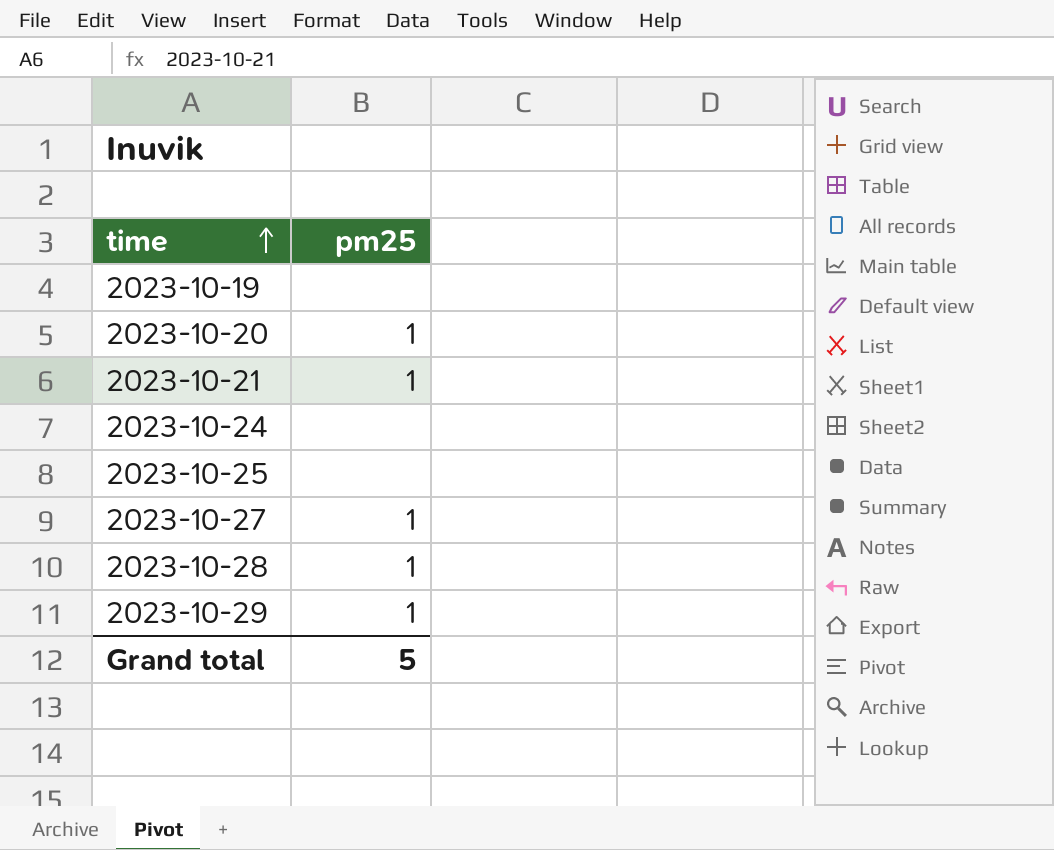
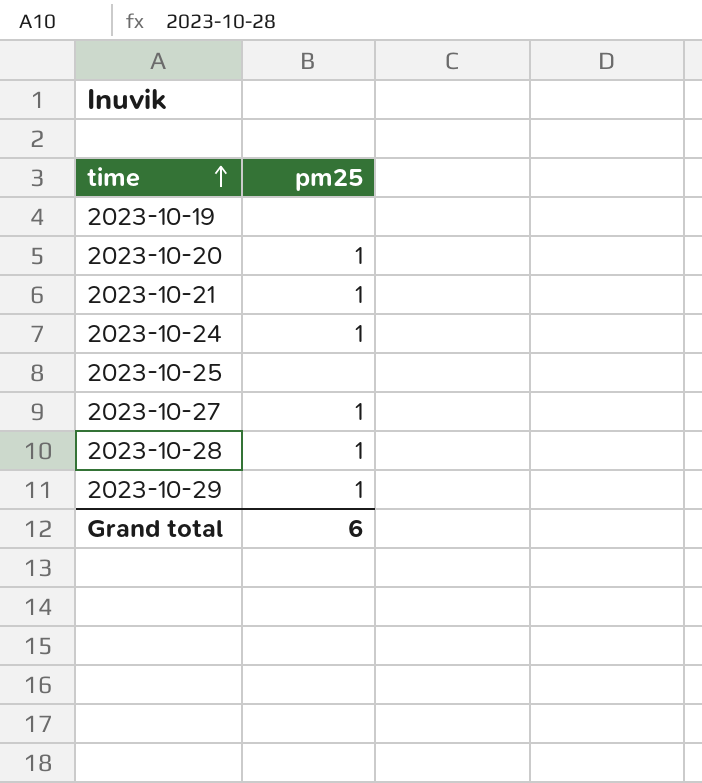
2023-10-24 | pm25: none -> 1
Grand total | pm25: 5 -> 6

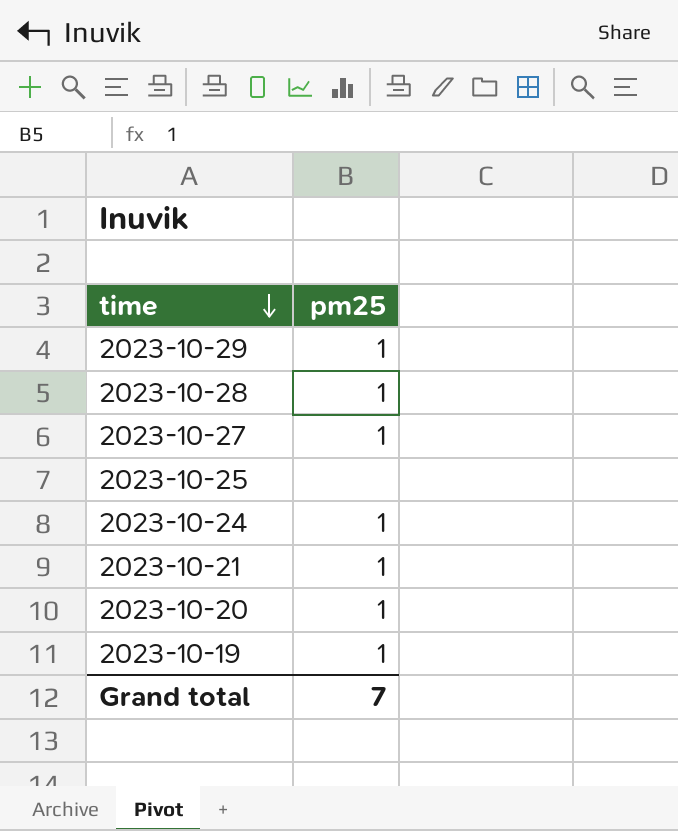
row order: time ascending -> time descending
2023-10-19 | pm25: none -> 1
Grand total | pm25: 6 -> 7

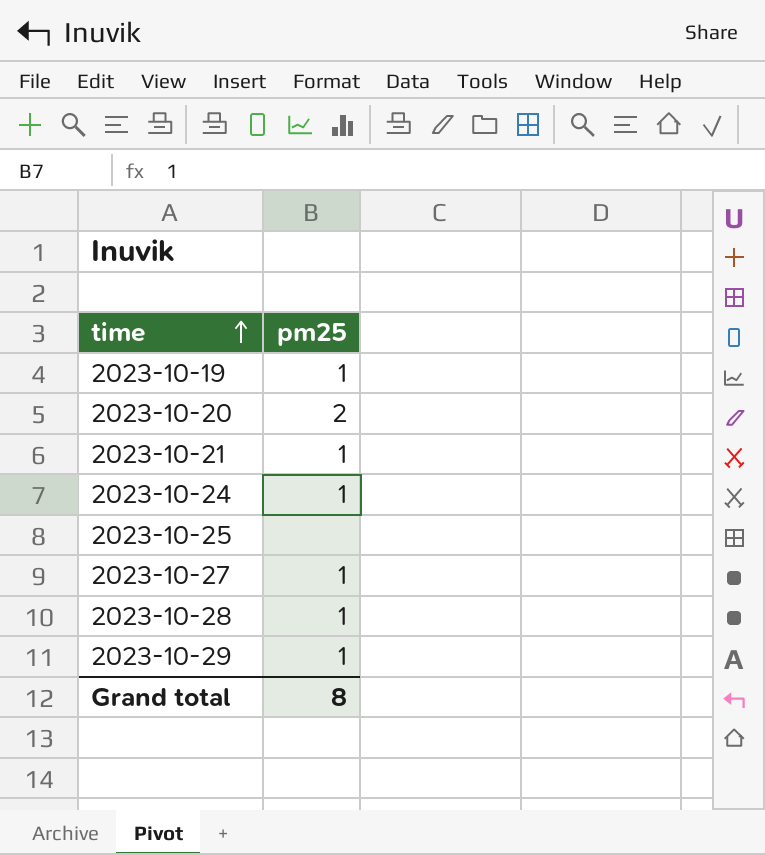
row order: time descending -> time ascending
2023-10-20 | pm25: 1 -> 2
Grand total | pm25: 7 -> 8

